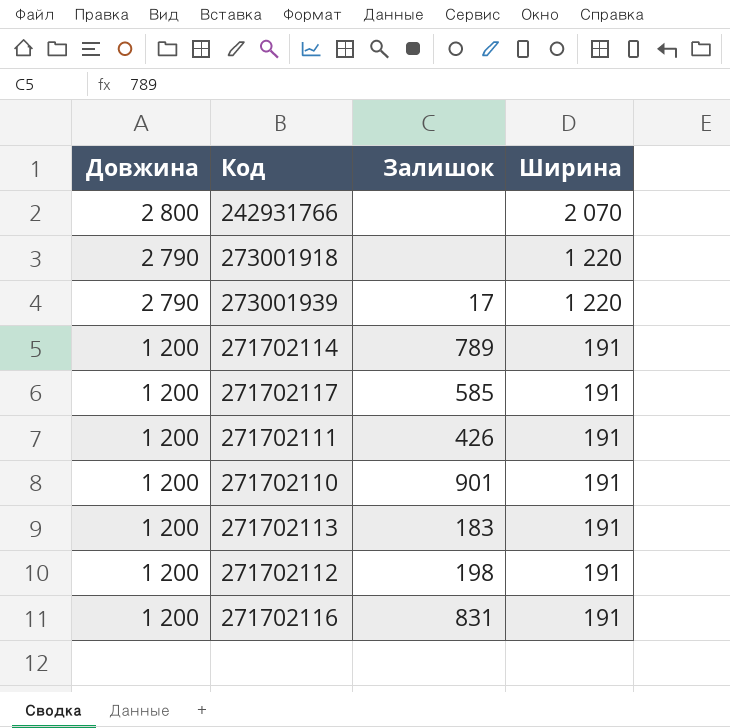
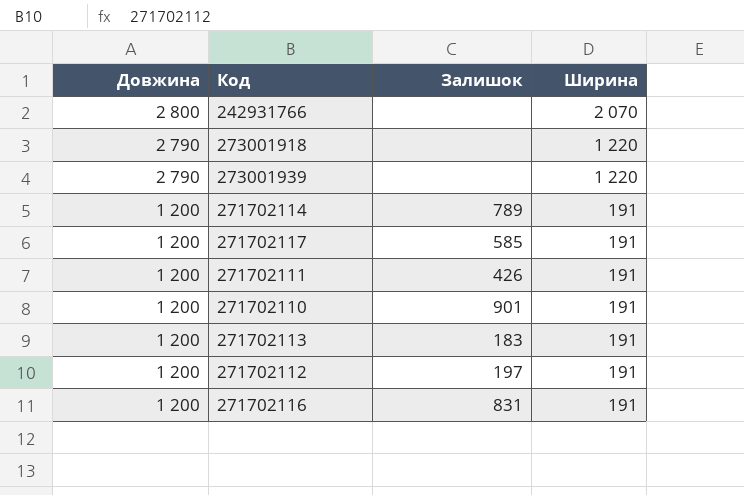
273001939 | Залишок: 17 -> none
271702112 | Залишок: 198 -> 197

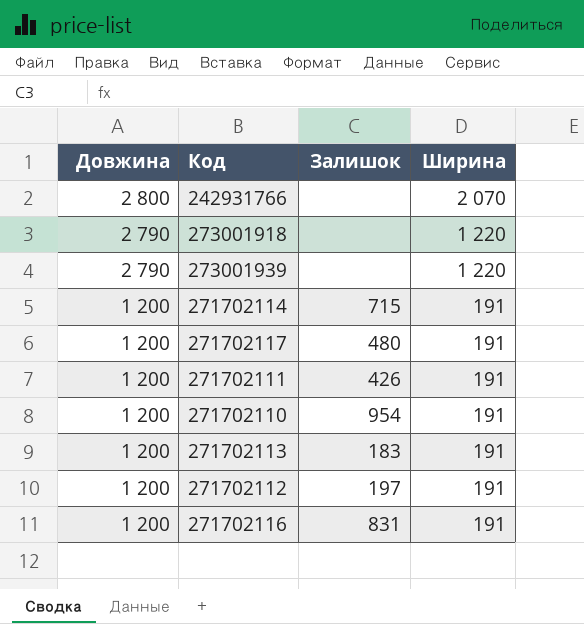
271702114 | Залишок: 789 -> 715
271702117 | Залишок: 585 -> 480
271702110 | Залишок: 901 -> 954

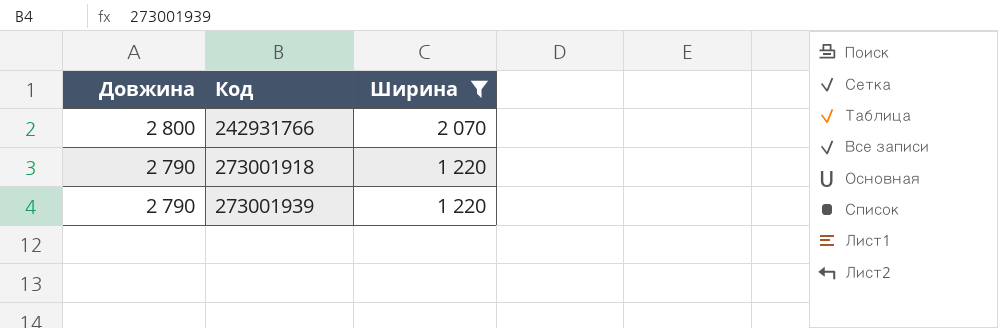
filter: none -> Ширина != 191
column Залишок | position: 3 -> none

